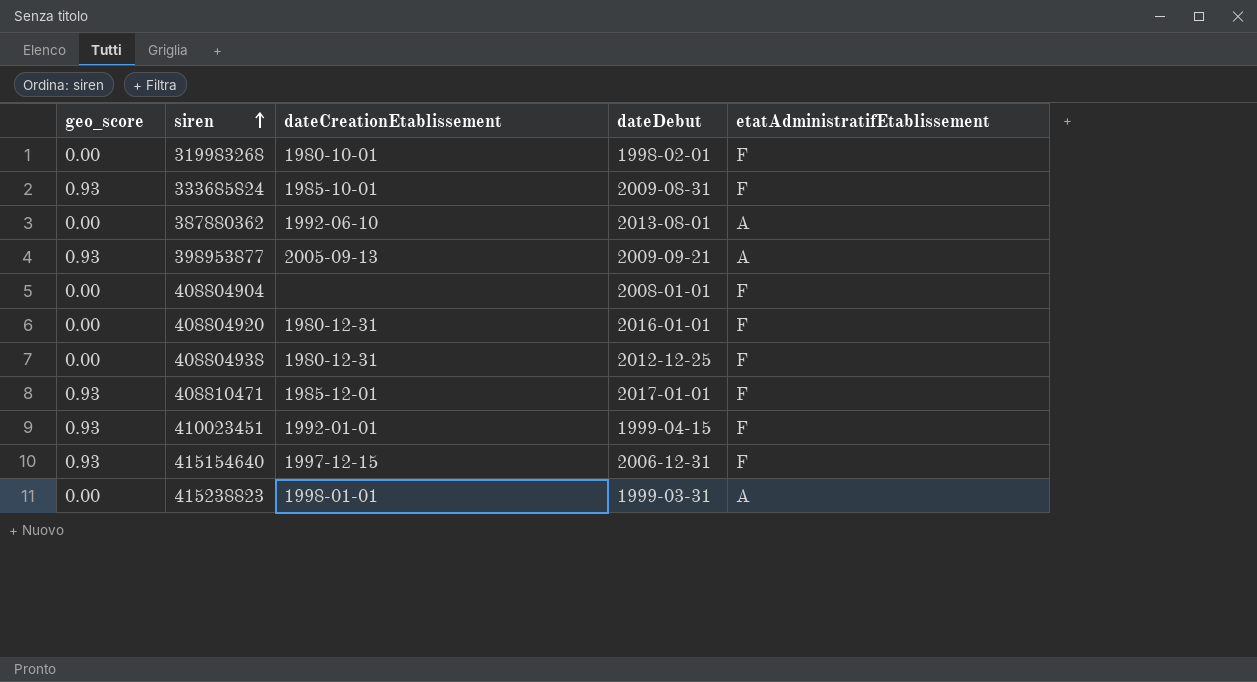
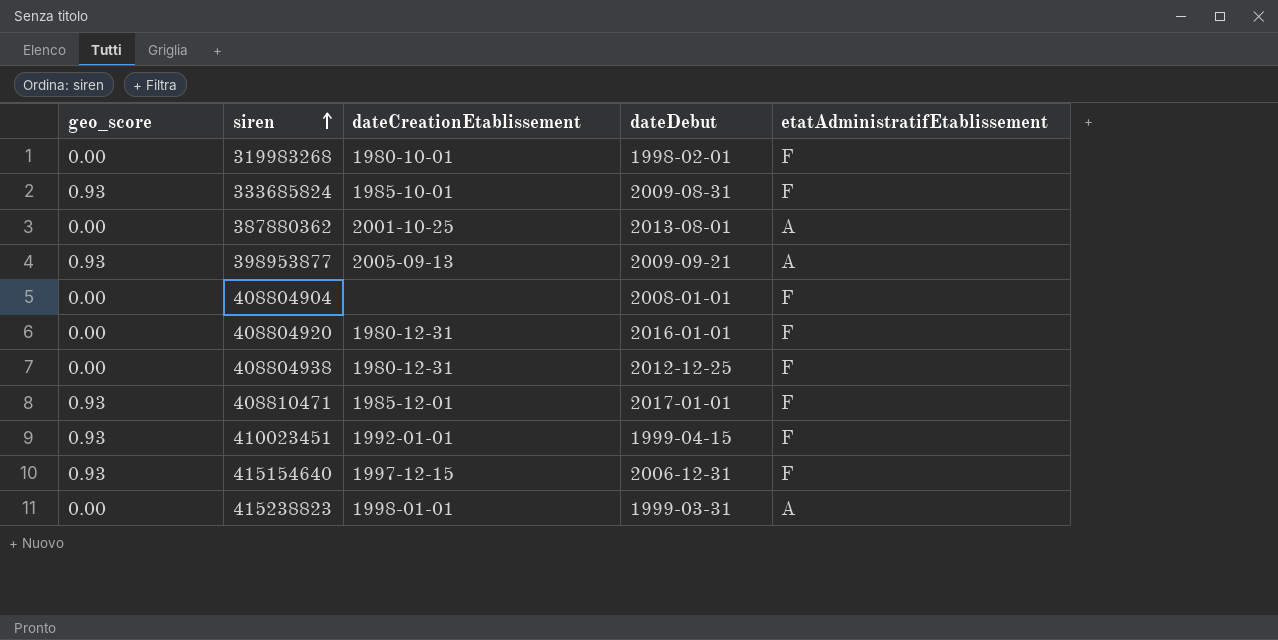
387880362 | dateCreationEtablissement: 1992-06-10 -> 2001-10-25

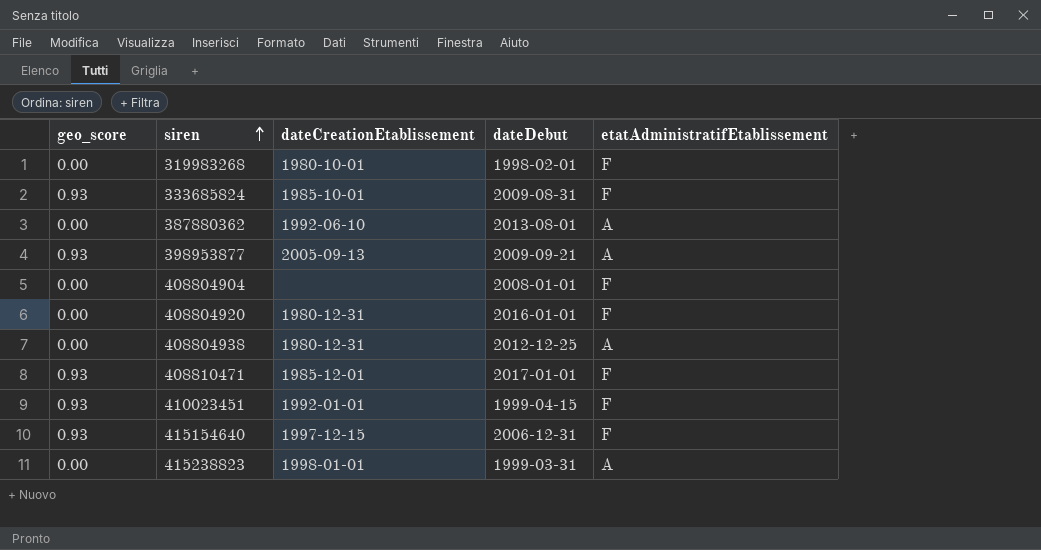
387880362 | dateCreationEtablissement: 2001-10-25 -> 1992-06-10
408804938 | etatAdministratifEtablissement: F -> A

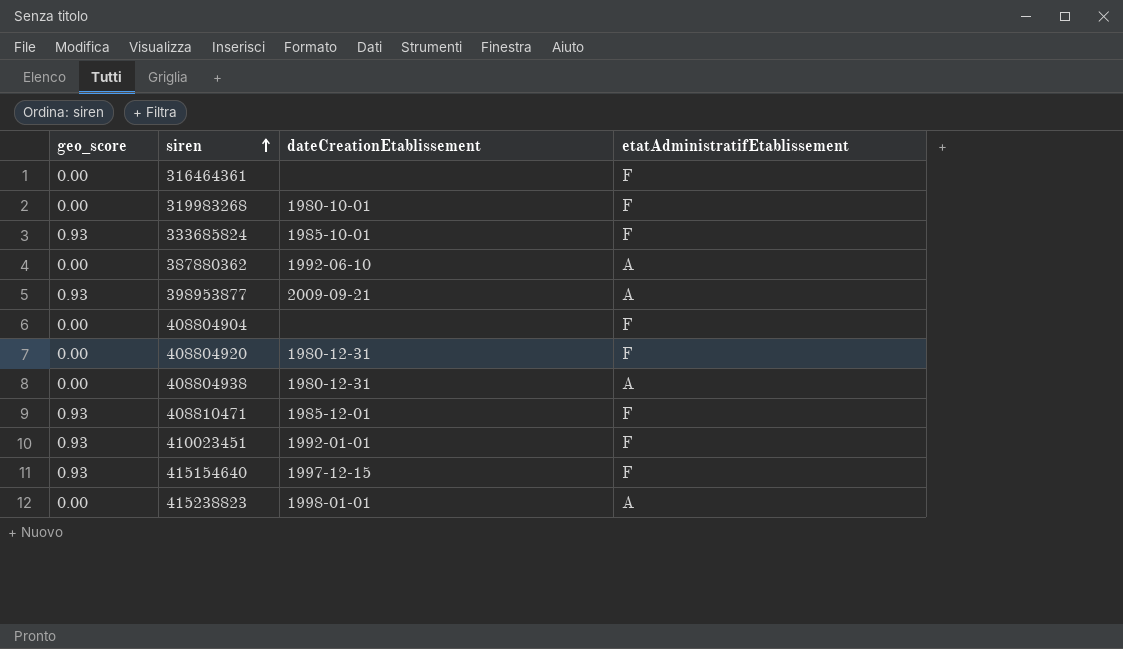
column dateDebut | position: 4 -> none
row 316464361: none -> 0.00 | none | F
398953877 | dateCreationEtablissement: 2005-09-13 -> 2009-09-21

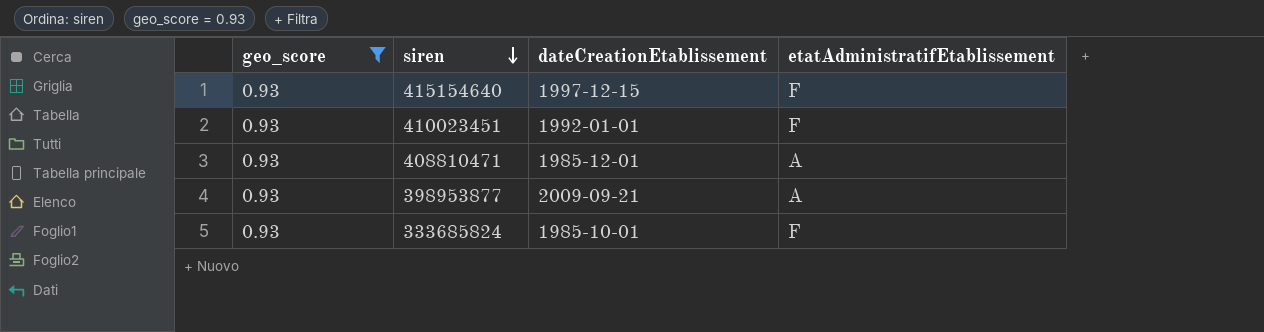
filter: none -> geo_score = 0.93
row order: siren ascending -> siren descending
408810471 | etatAdministratifEtablissement: F -> A

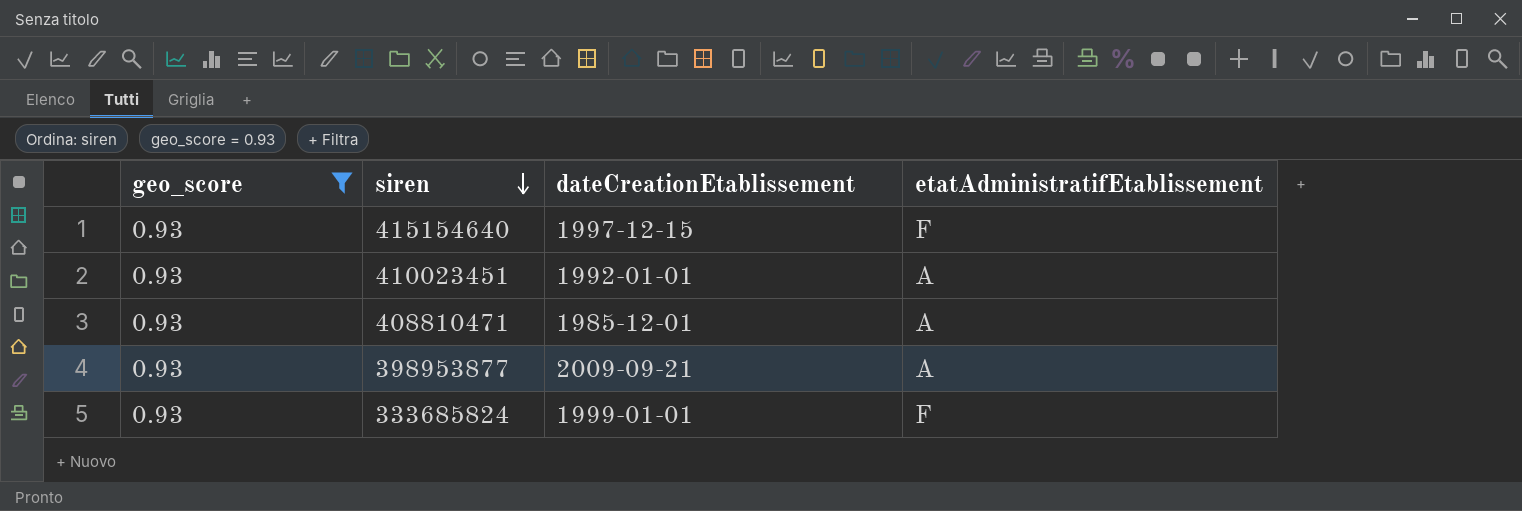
410023451 | etatAdministratifEtablissement: F -> A
333685824 | dateCreationEtablissement: 1985-10-01 -> 1999-01-01

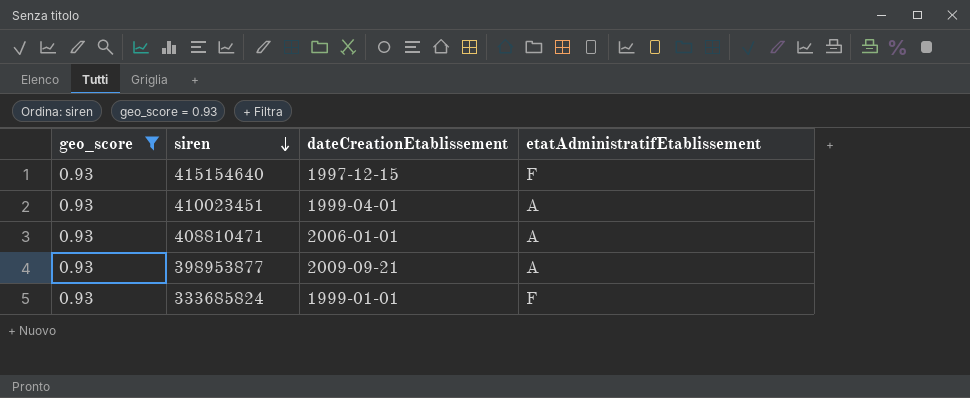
410023451 | dateCreationEtablissement: 1992-01-01 -> 1999-04-01
408810471 | dateCreationEtablissement: 1985-12-01 -> 2006-01-01

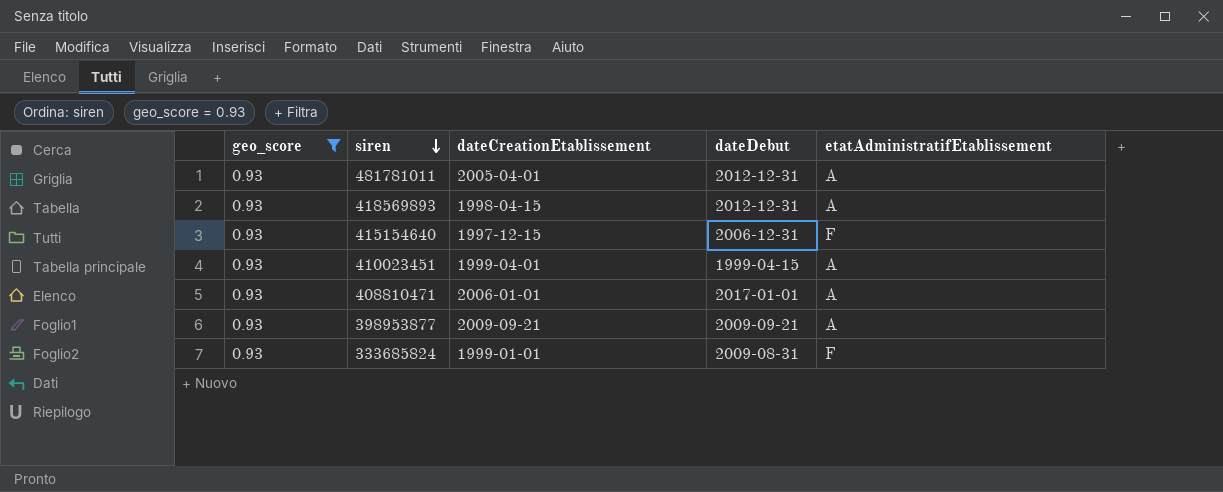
column dateDebut | position: none -> 4
row 481781011: none -> 0.93 | 2005-04-01 | 2012-12-31 | A
row 418569893: none -> 0.93 | 1998-04-15 | 2012-12-31 | A

